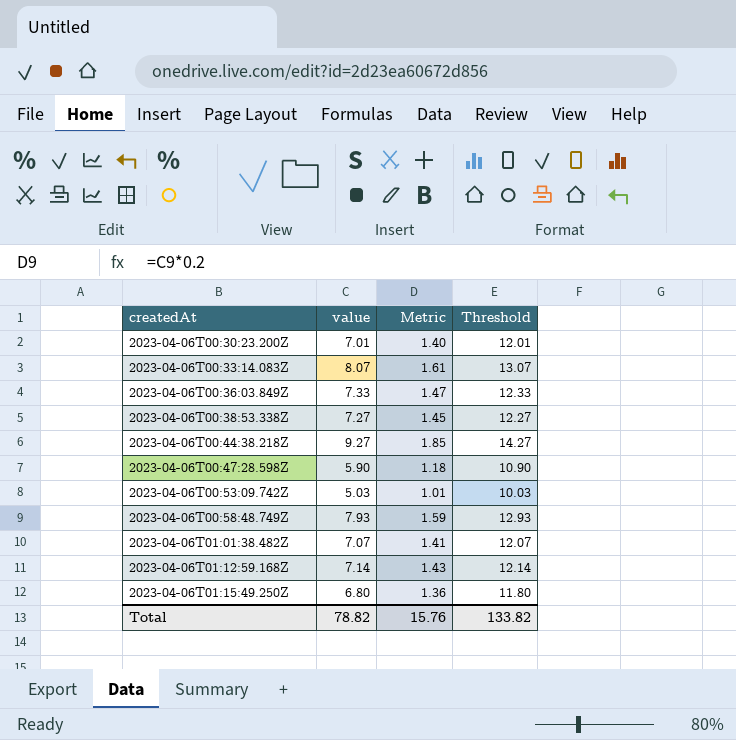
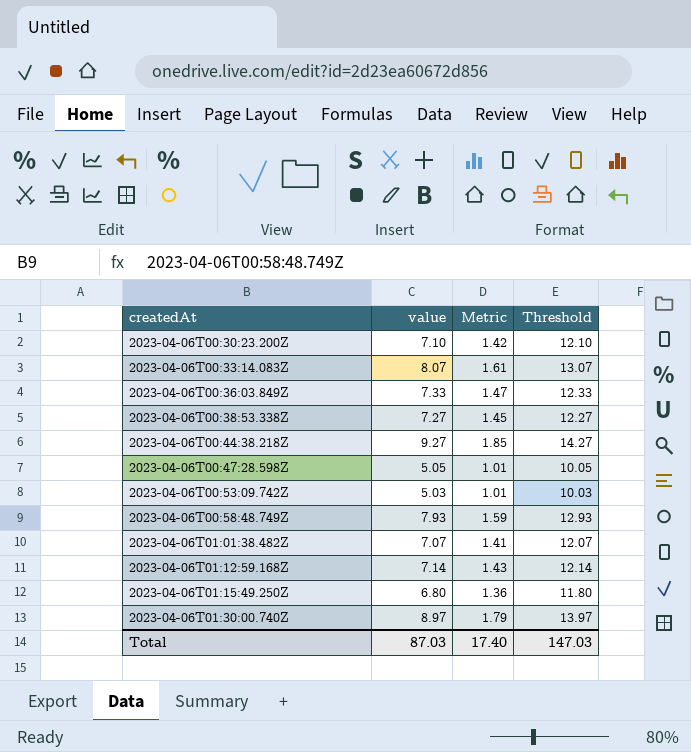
2023-04-06T00:30:23.200Z | value: 7.01 -> 7.10
2023-04-06T00:30:23.200Z | Metric: 1.40 -> 1.42
2023-04-06T00:30:23.200Z | Threshold: 12.01 -> 12.10
2023-04-06T00:47:28.598Z | value: 5.90 -> 5.05
2023-04-06T00:47:28.598Z | Metric: 1.18 -> 1.01
2023-04-06T00:47:28.598Z | Threshold: 10.90 -> 10.05
row 2023-04-06T01:30:00.740Z: none -> 8.97 | 1.79 | 13.97
Total | value: 78.82 -> 87.03
Total | Metric: 15.76 -> 17.40
Total | Threshold: 133.82 -> 147.03

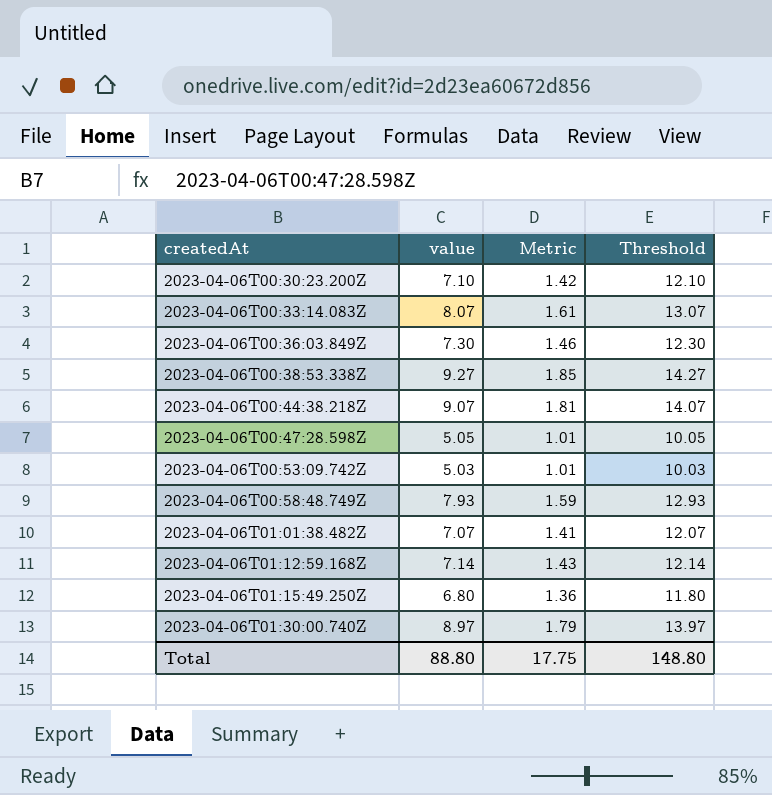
2023-04-06T00:36:03.849Z | value: 7.33 -> 7.30
2023-04-06T00:36:03.849Z | Metric: 1.47 -> 1.46
2023-04-06T00:36:03.849Z | Threshold: 12.33 -> 12.30
2023-04-06T00:38:53.338Z | value: 7.27 -> 9.27
2023-04-06T00:38:53.338Z | Metric: 1.45 -> 1.85
2023-04-06T00:38:53.338Z | Threshold: 12.27 -> 14.27
2023-04-06T00:44:38.218Z | value: 9.27 -> 9.07
2023-04-06T00:44:38.218Z | Metric: 1.85 -> 1.81
2023-04-06T00:44:38.218Z | Threshold: 14.27 -> 14.07
Total | value: 87.03 -> 88.80
Total | Metric: 17.40 -> 17.75
Total | Threshold: 147.03 -> 148.80

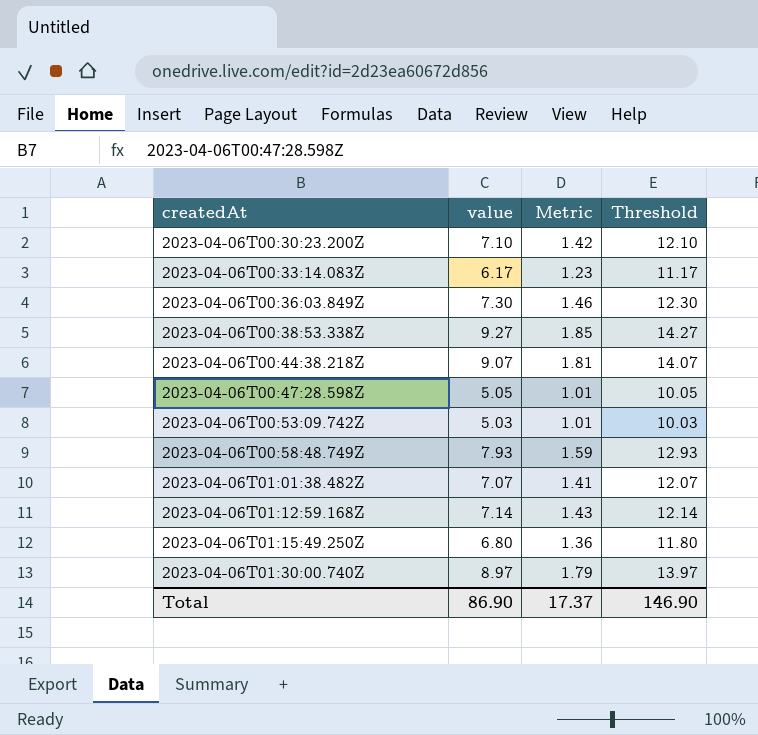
2023-04-06T00:33:14.083Z | value: 8.07 -> 6.17
2023-04-06T00:33:14.083Z | Metric: 1.61 -> 1.23
2023-04-06T00:33:14.083Z | Threshold: 13.07 -> 11.17
Total | value: 88.80 -> 86.90
Total | Metric: 17.75 -> 17.37
Total | Threshold: 148.80 -> 146.90

